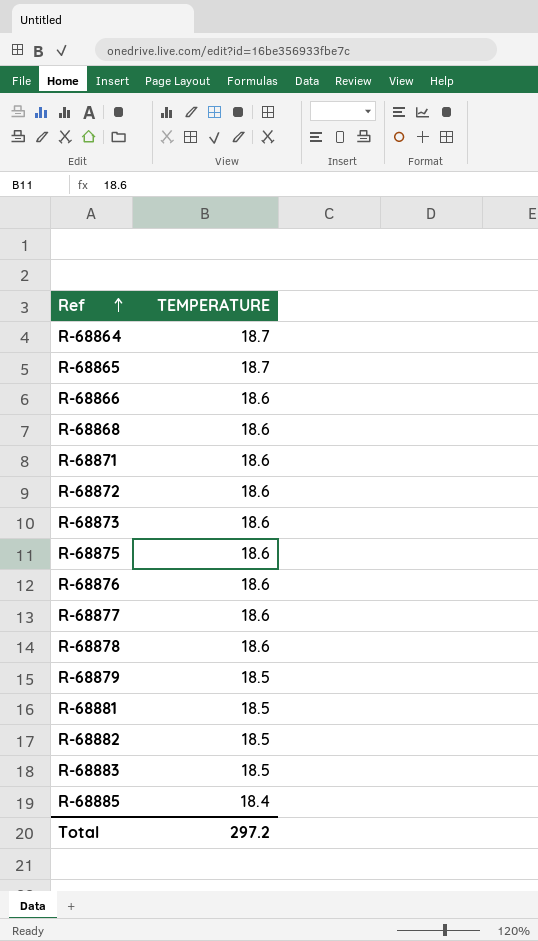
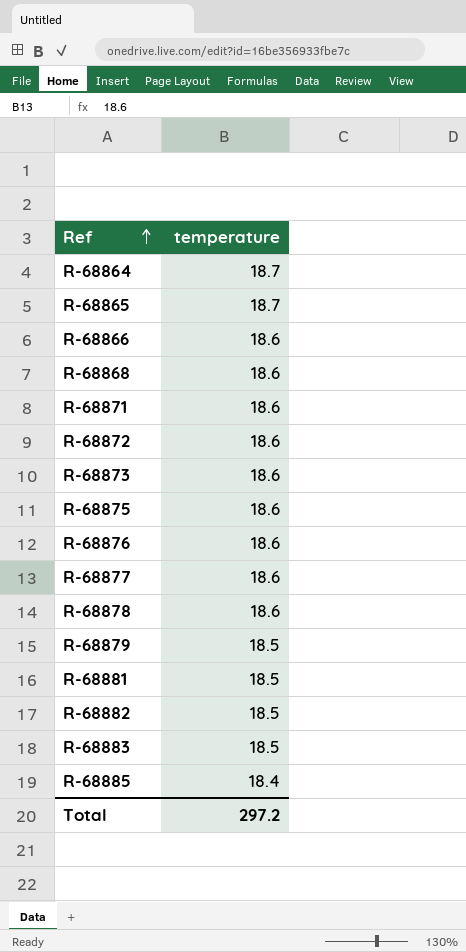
column name: TEMPERATURE -> temperature

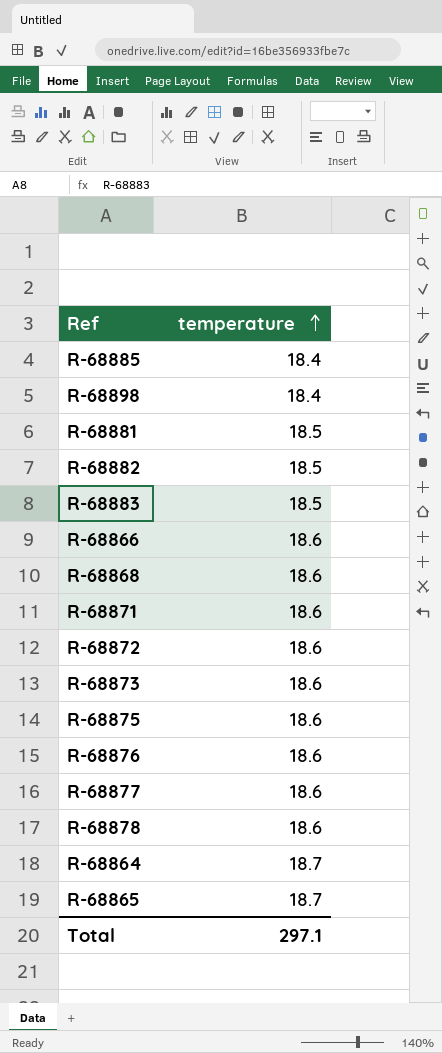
row order: Ref ascending -> temperature ascending
row R-68879: 18.5 -> none
row R-68898: none -> 18.4
Total | temperature: 297.2 -> 297.1

